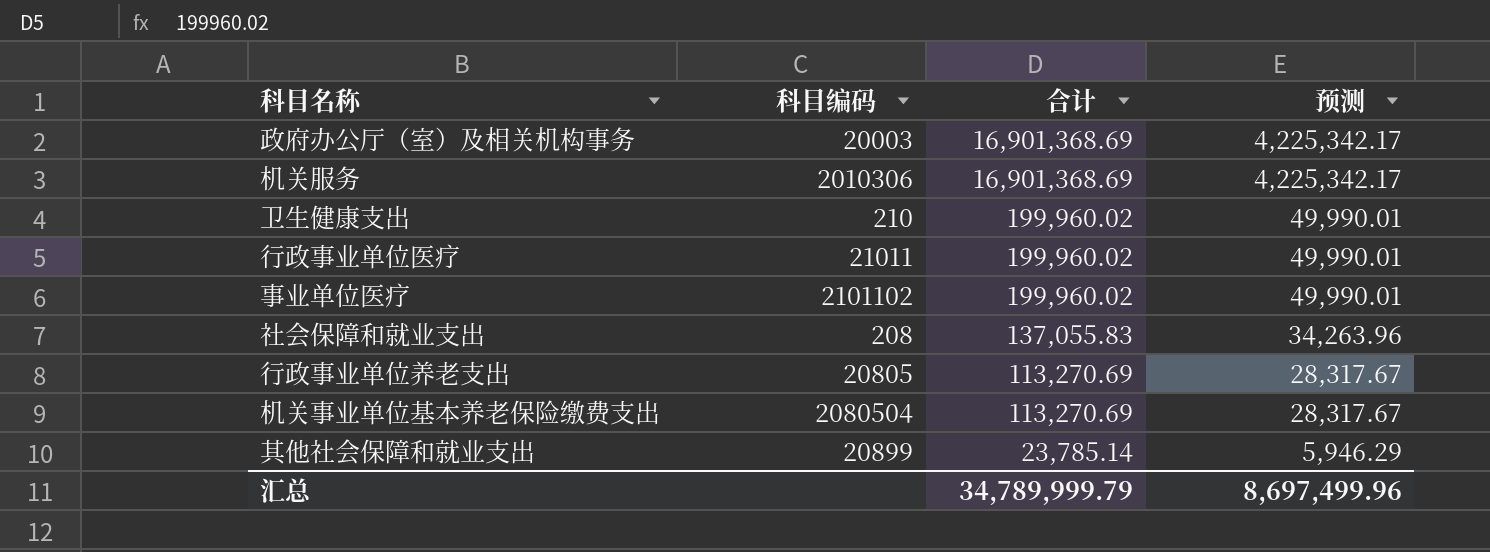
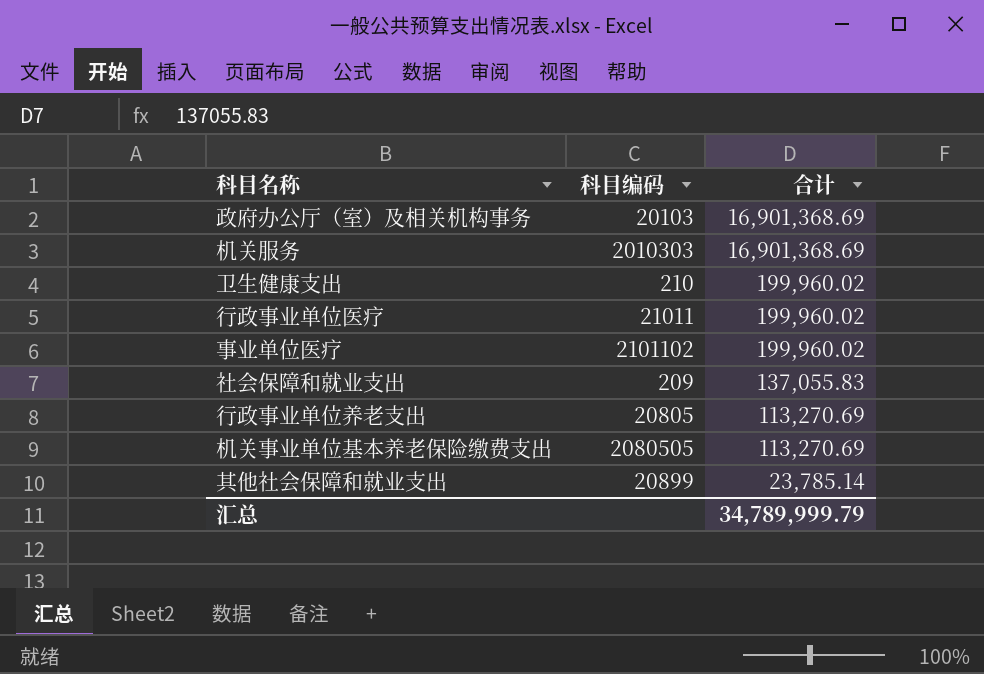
column 预测 | formula: [合计] * 0.25 -> none
政府办公厅（室）及相关机构事务 | 科目编码: 20003 -> 20103
机关服务 | 科目编码: 2010306 -> 2010303
社会保障和就业支出 | 科目编码: 208 -> 209
机关事业单位基本养老保险缴费支出 | 科目编码: 2080504 -> 2080505

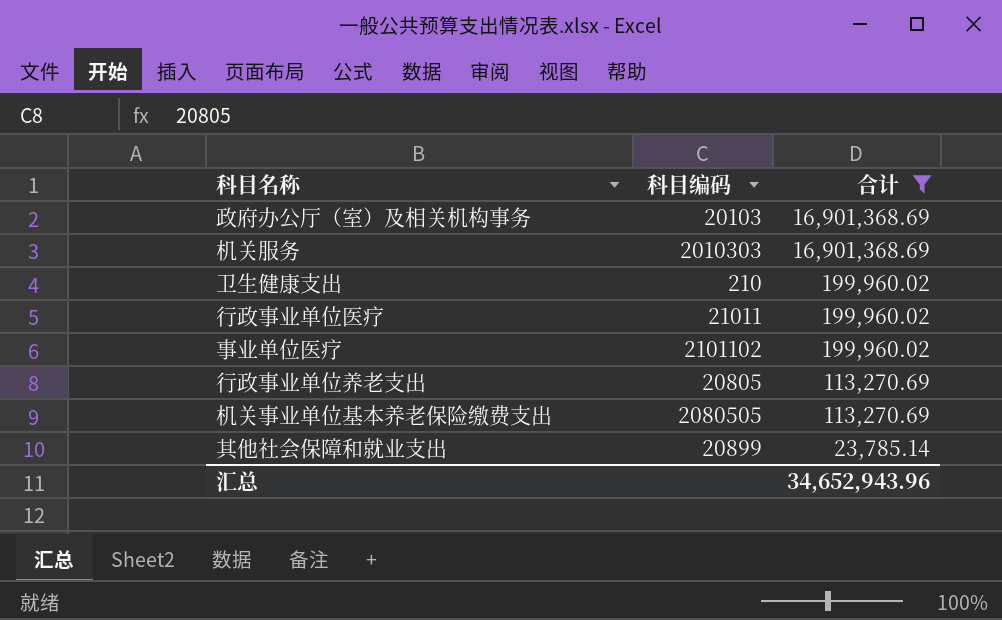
filter: none -> 合计 != 137,055.83
汇总 | 合计: 34,789,999.79 -> 34,652,943.96

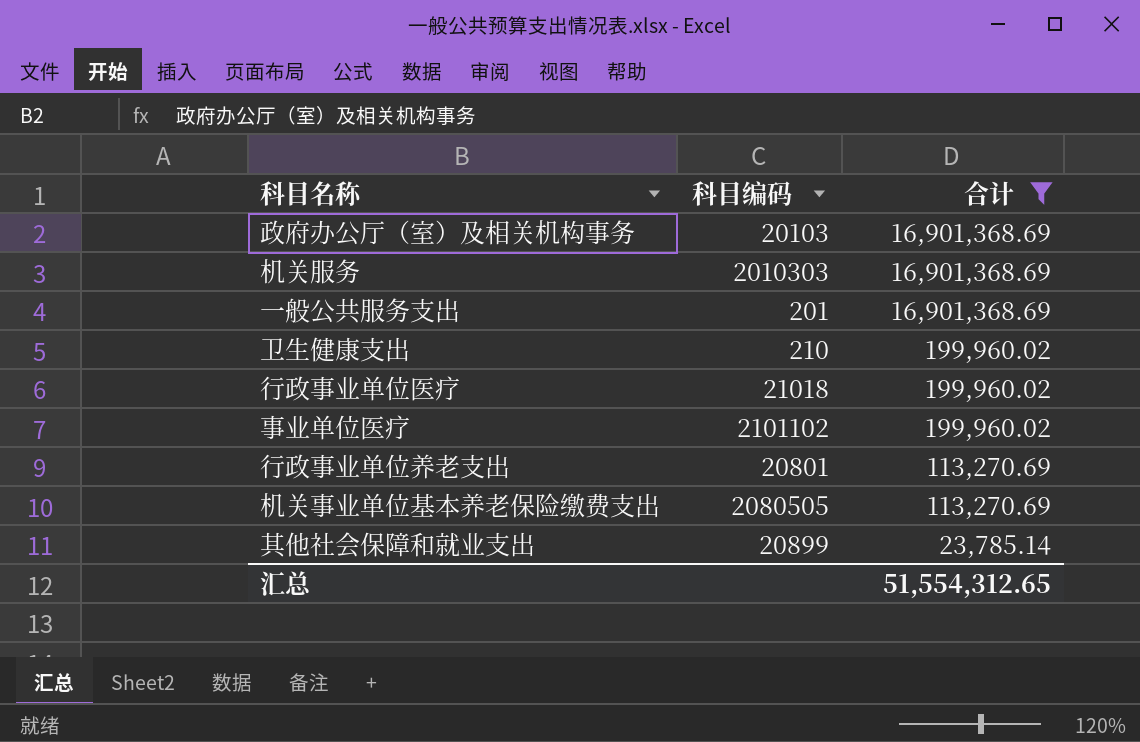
row 一般公共服务支出: none -> 201 | 16,901,368.69
行政事业单位医疗 | 科目编码: 21011 -> 21018
行政事业单位养老支出 | 科目编码: 20805 -> 20801
汇总 | 合计: 34,652,943.96 -> 51,554,312.65

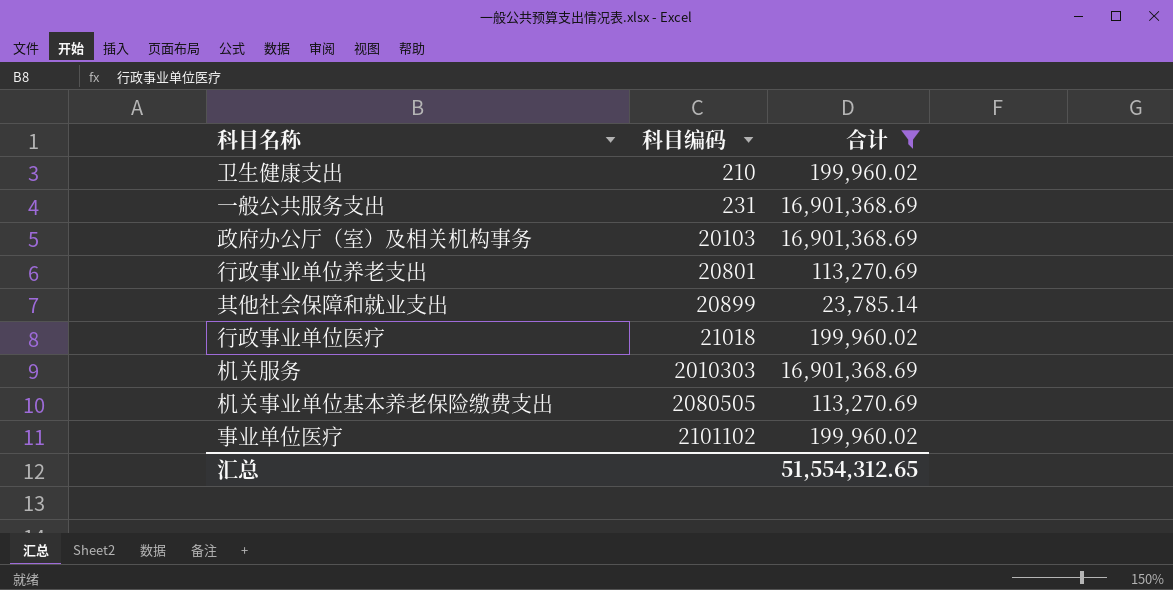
row order: 合计 descending -> 科目编码 ascending
一般公共服务支出 | 科目编码: 201 -> 231

